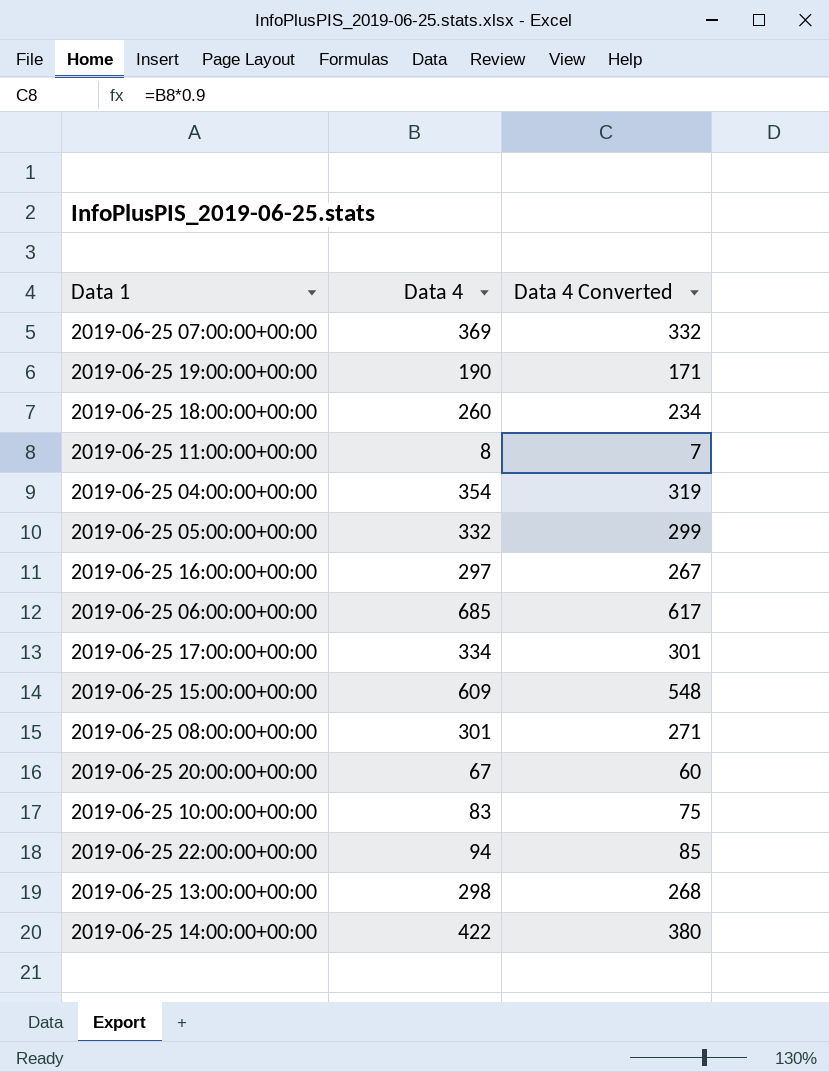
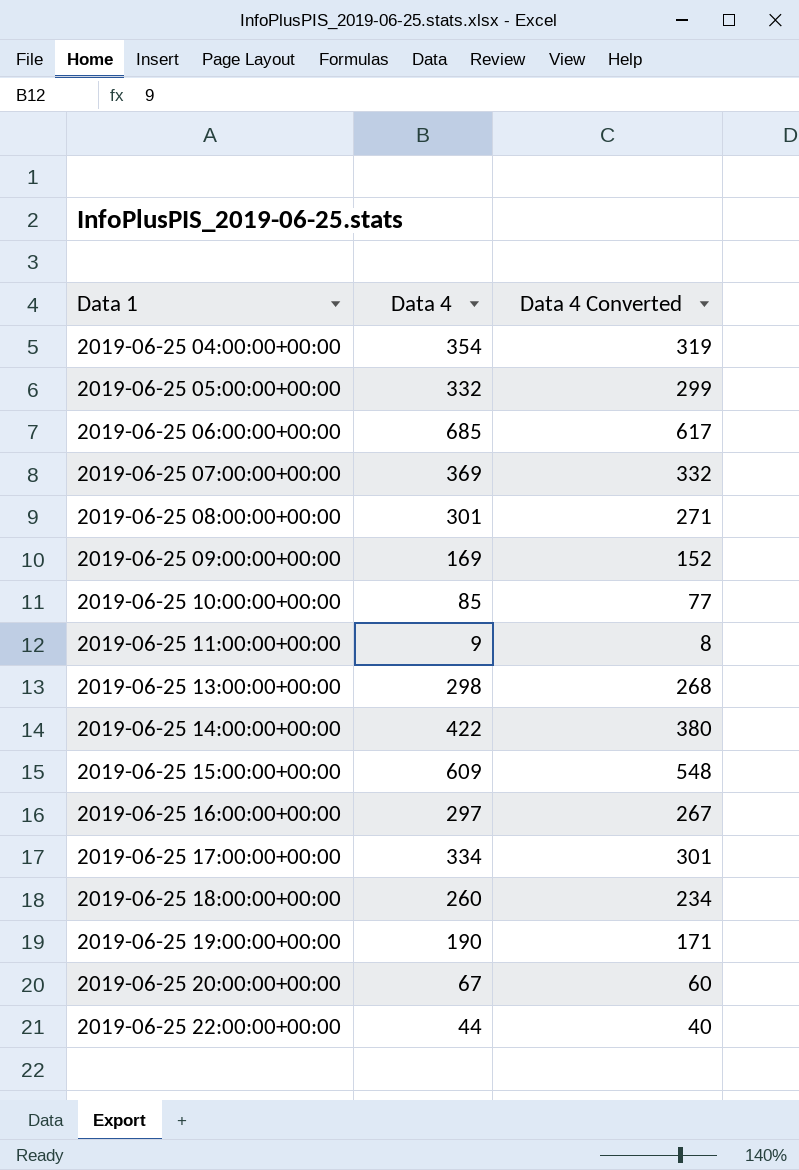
row order: none -> Data 1 ascending
row 2019-06-25 09:00:00+00:00: none -> 169 | 152
2019-06-25 10:00:00+00:00 | Data 4: 83 -> 85
2019-06-25 10:00:00+00:00 | Data 4 Converted: 75 -> 77
2019-06-25 11:00:00+00:00 | Data 4: 8 -> 9
2019-06-25 11:00:00+00:00 | Data 4 Converted: 7 -> 8
2019-06-25 22:00:00+00:00 | Data 4: 94 -> 44
2019-06-25 22:00:00+00:00 | Data 4 Converted: 85 -> 40

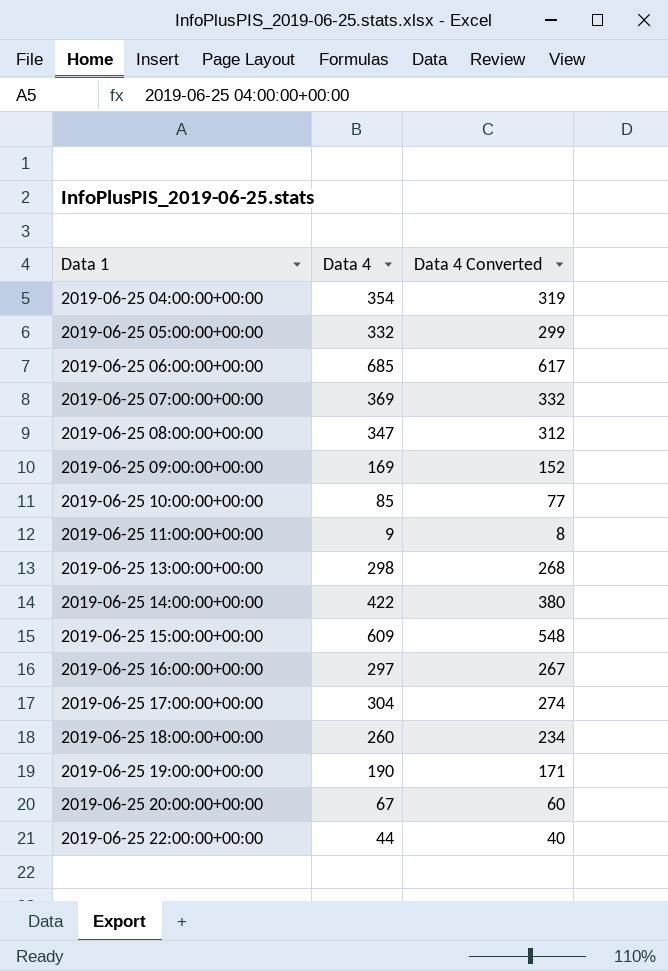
2019-06-25 08:00:00+00:00 | Data 4: 301 -> 347
2019-06-25 08:00:00+00:00 | Data 4 Converted: 271 -> 312
2019-06-25 17:00:00+00:00 | Data 4: 334 -> 304
2019-06-25 17:00:00+00:00 | Data 4 Converted: 301 -> 274

